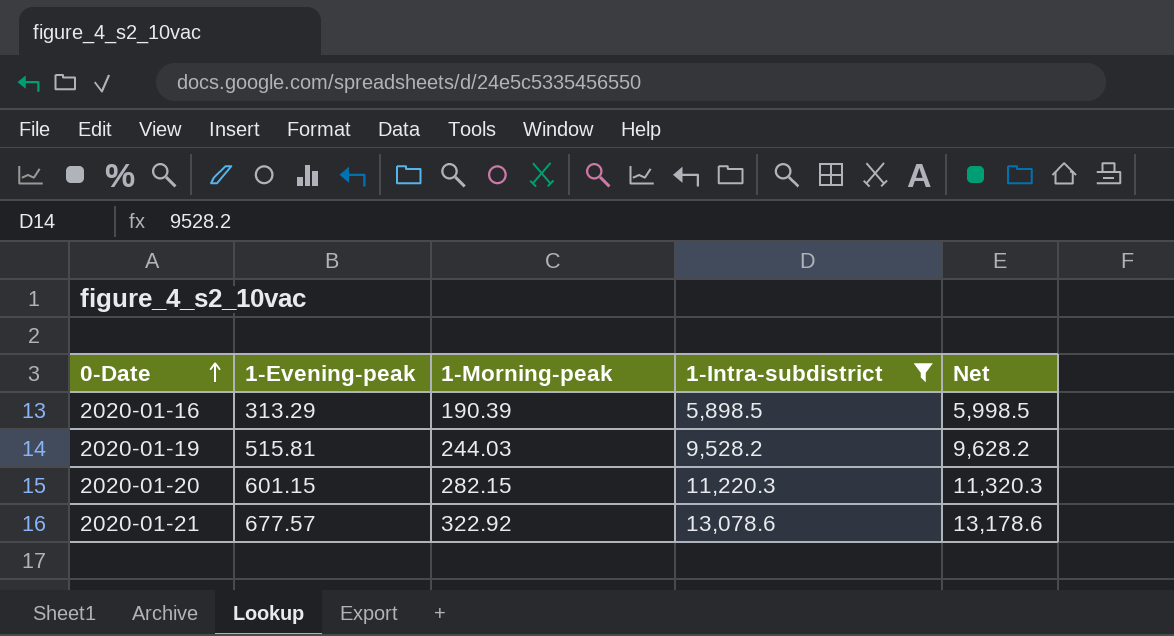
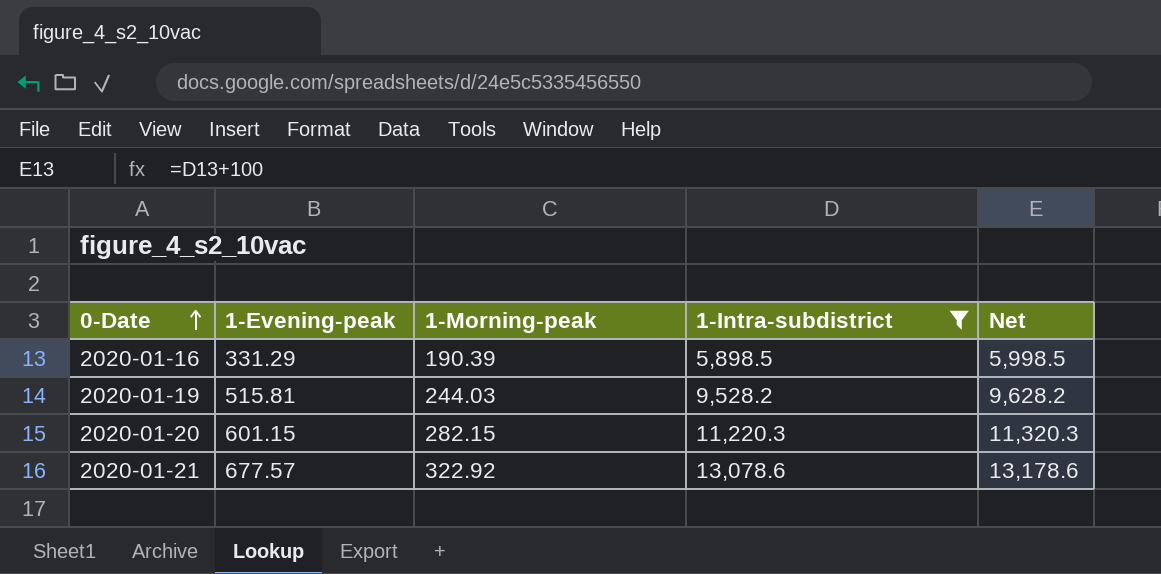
2020-01-16 | 1-Evening-peak: 313.29 -> 331.29

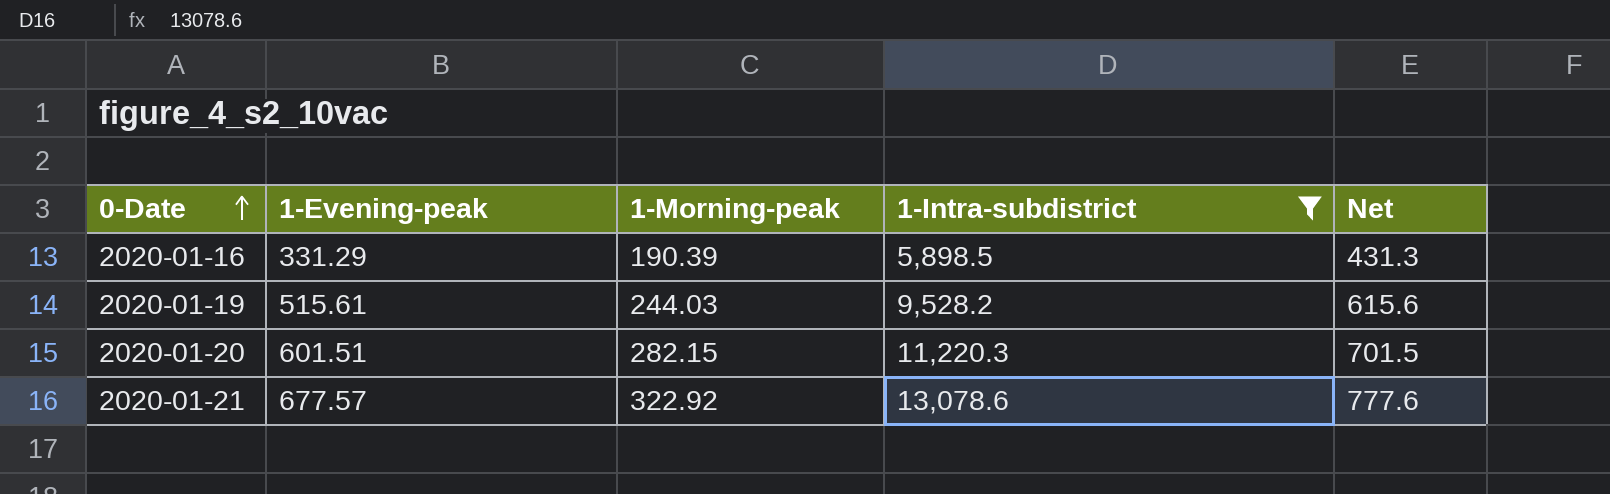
column Net | formula: [1-Intra-subdistrict] + 100 -> [1-Evening-peak] + 100
2020-01-19 | 1-Evening-peak: 515.81 -> 515.61
2020-01-20 | 1-Evening-peak: 601.15 -> 601.51

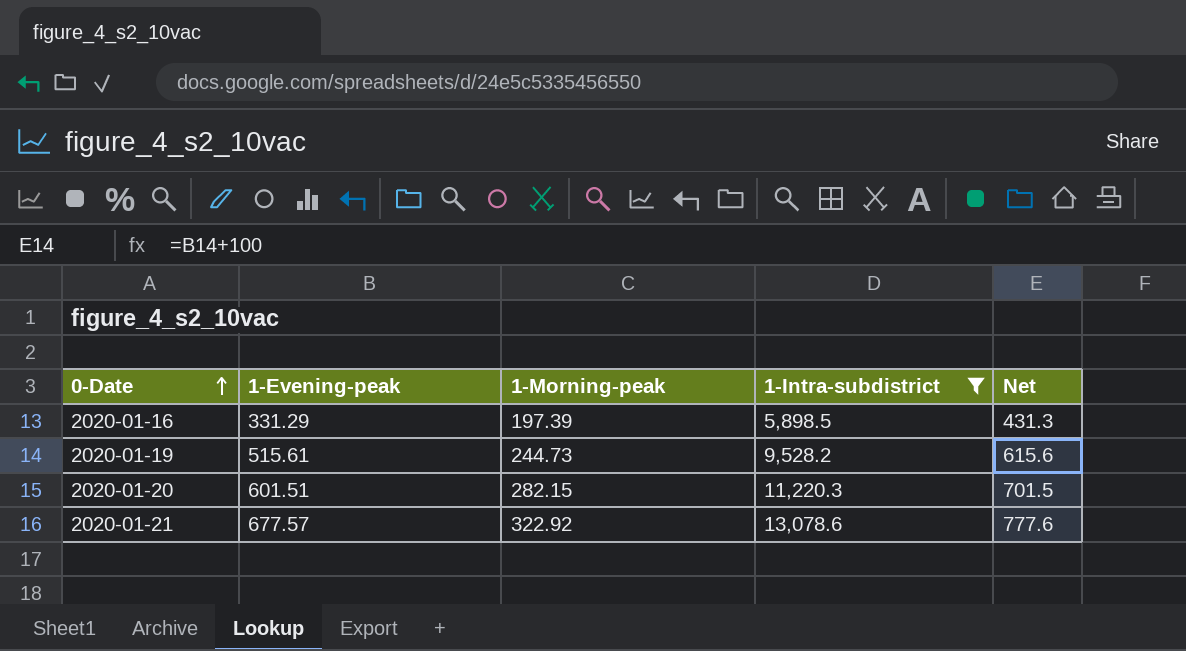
2020-01-16 | 1-Morning-peak: 190.39 -> 197.39
2020-01-19 | 1-Morning-peak: 244.03 -> 244.73

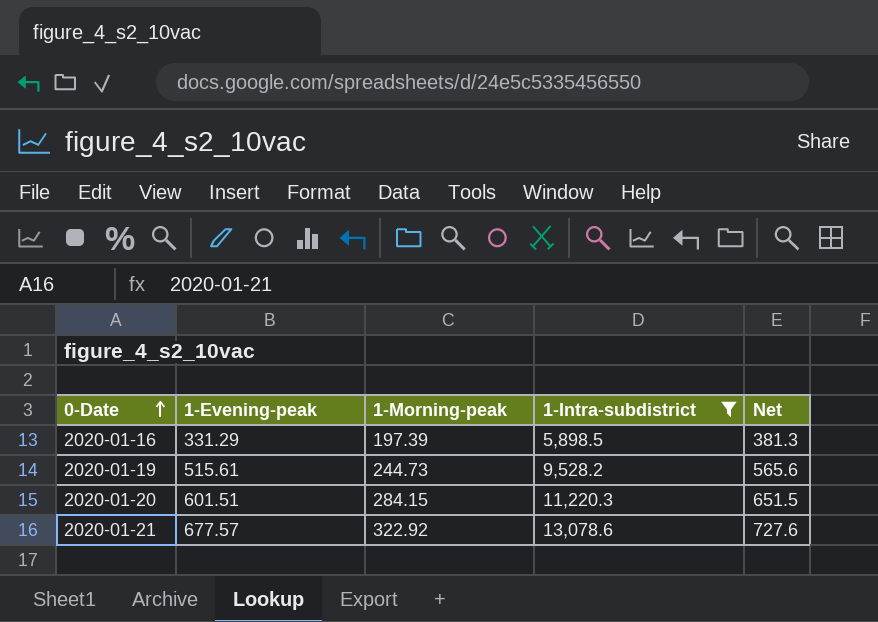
column Net | formula: [1-Evening-peak] + 100 -> [1-Evening-peak] + 50
2020-01-20 | 1-Morning-peak: 282.15 -> 284.15

